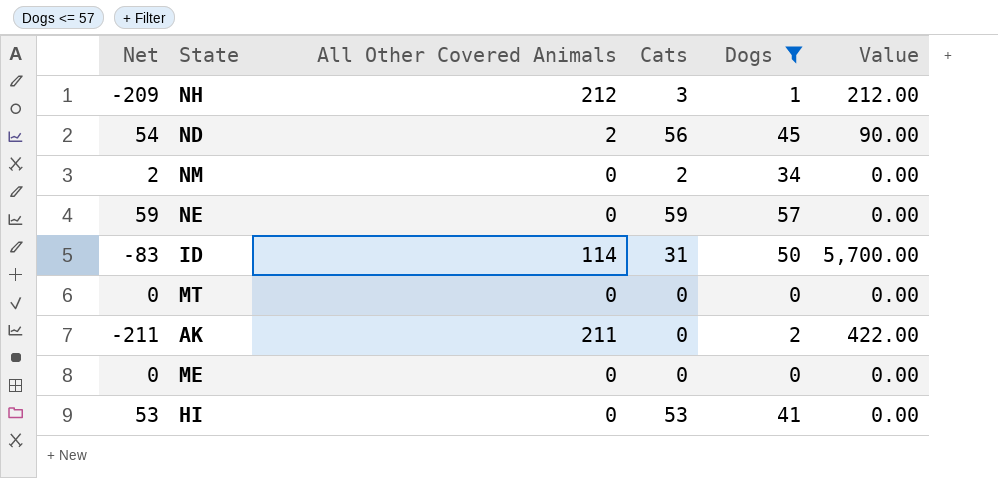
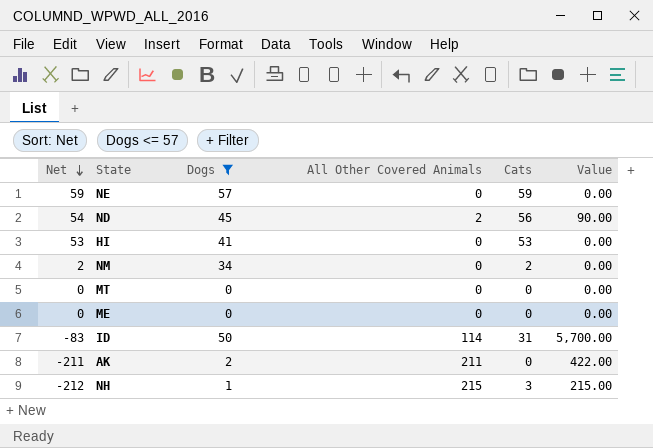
row order: none -> Net descending
column Dogs | position: 5 -> 3
NH | Net: -209 -> -212
NH | All Other Covered Animals: 212 -> 215
NH | Value: 212.00 -> 215.00

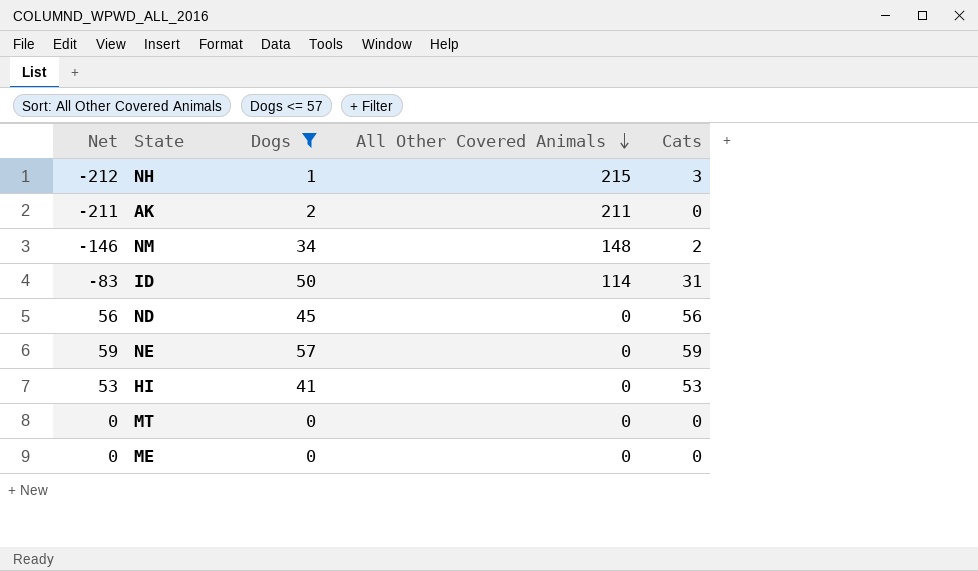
row order: Net descending -> All Other Covered Animals descending
column Value | formula: [Dogs] * [All Other Covered Animals] -> none
NM | Net: 2 -> -146
NM | All Other Covered Animals: 0 -> 148
ND | Net: 54 -> 56
ND | All Other Covered Animals: 2 -> 0

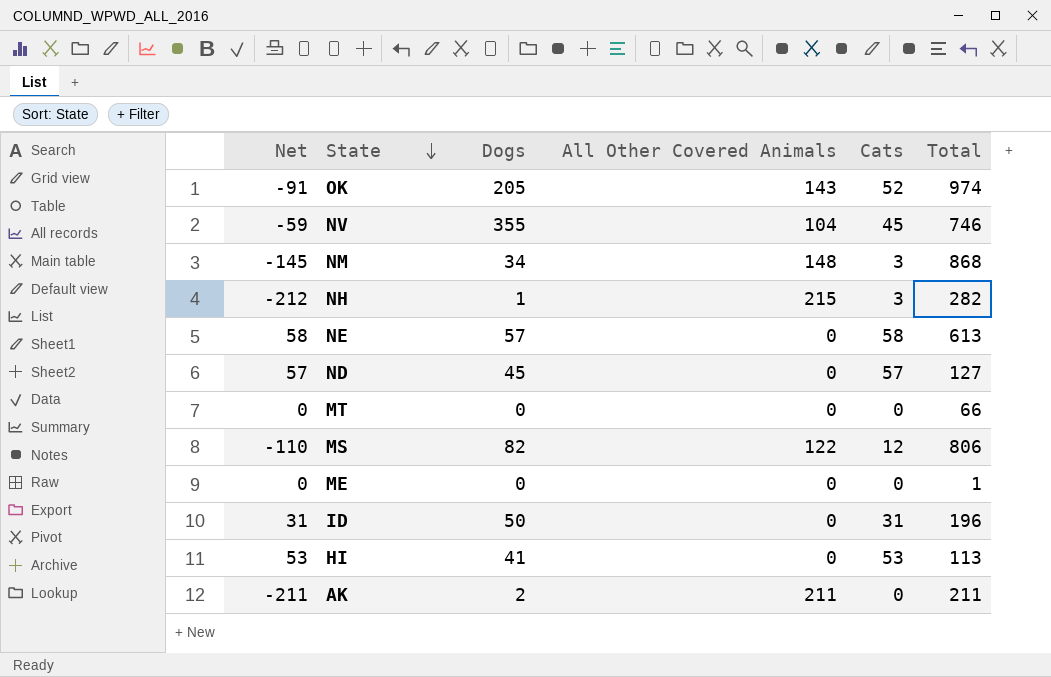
filter: Dogs <= 57 -> none
row order: All Other Covered Animals descending -> State descending
column Total | position: none -> 6
NM | Net: -146 -> -145
NM | Cats: 2 -> 3
NE | Net: 59 -> 58
NE | Cats: 59 -> 58
ND | Net: 56 -> 57
ND | Cats: 56 -> 57
ID | Net: -83 -> 31
ID | All Other Covered Animals: 114 -> 0

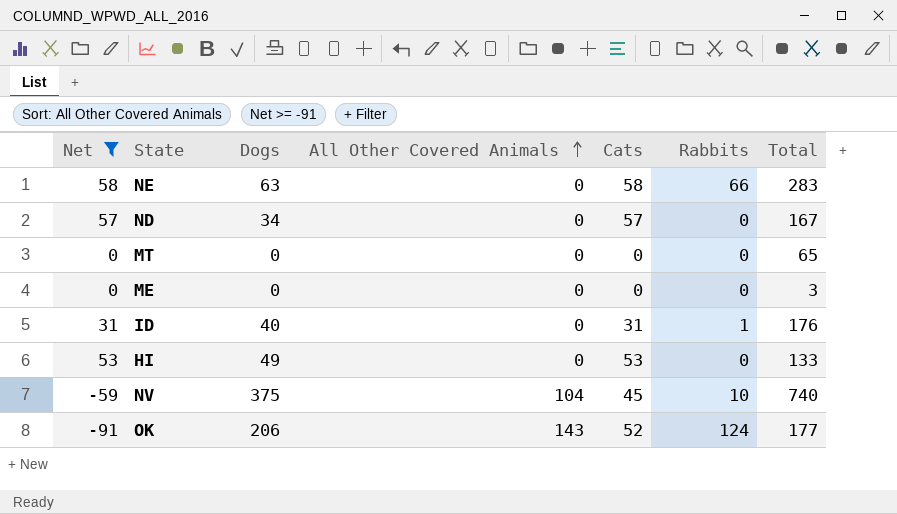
filter: none -> Net >= -91
row order: State descending -> All Other Covered Animals ascending
column Rabbits | position: none -> 6
NE | Dogs: 57 -> 63
NE | Total: 613 -> 283
ND | Dogs: 45 -> 34
ND | Total: 127 -> 167
MT | Total: 66 -> 65
ME | Total: 1 -> 3
ID | Dogs: 50 -> 40
ID | Total: 196 -> 176
HI | Dogs: 41 -> 49
HI | Total: 113 -> 133
NV | Dogs: 355 -> 375
NV | Total: 746 -> 740
OK | Dogs: 205 -> 206
OK | Total: 974 -> 177

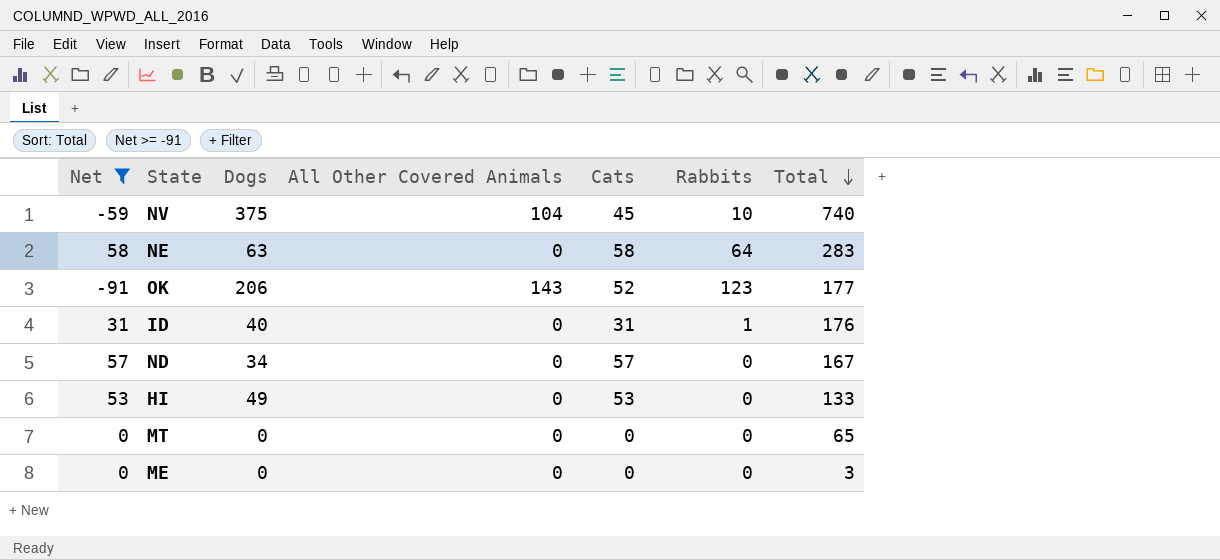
row order: All Other Covered Animals ascending -> Total descending
NE | Rabbits: 66 -> 64
OK | Rabbits: 124 -> 123

